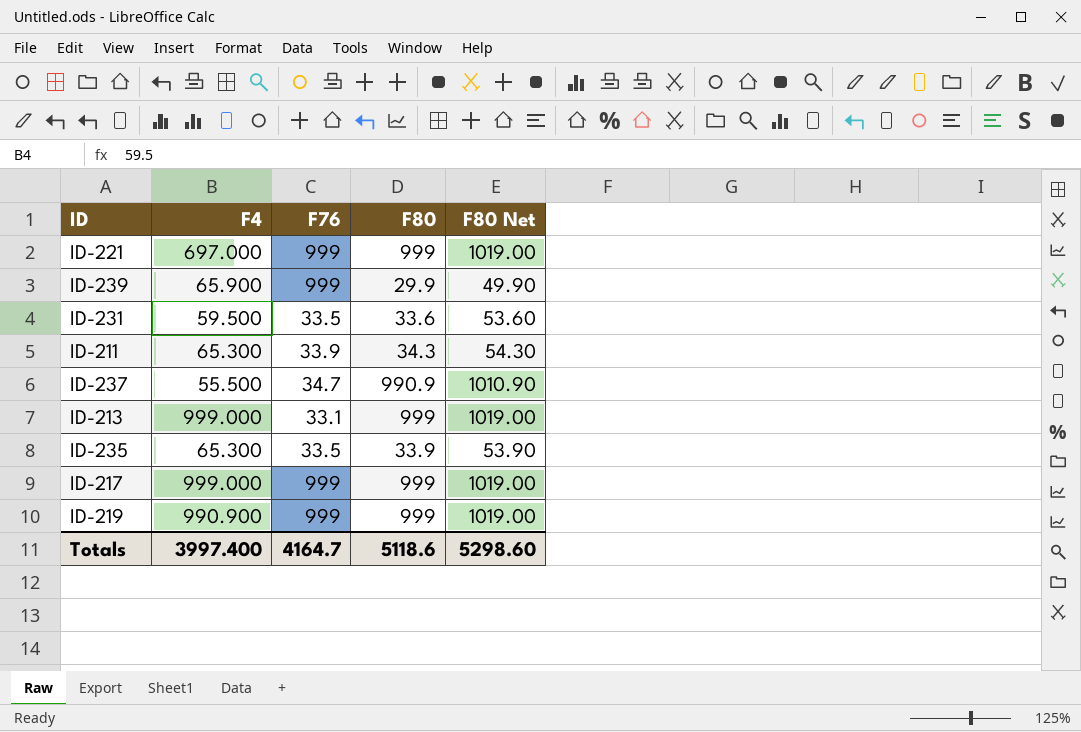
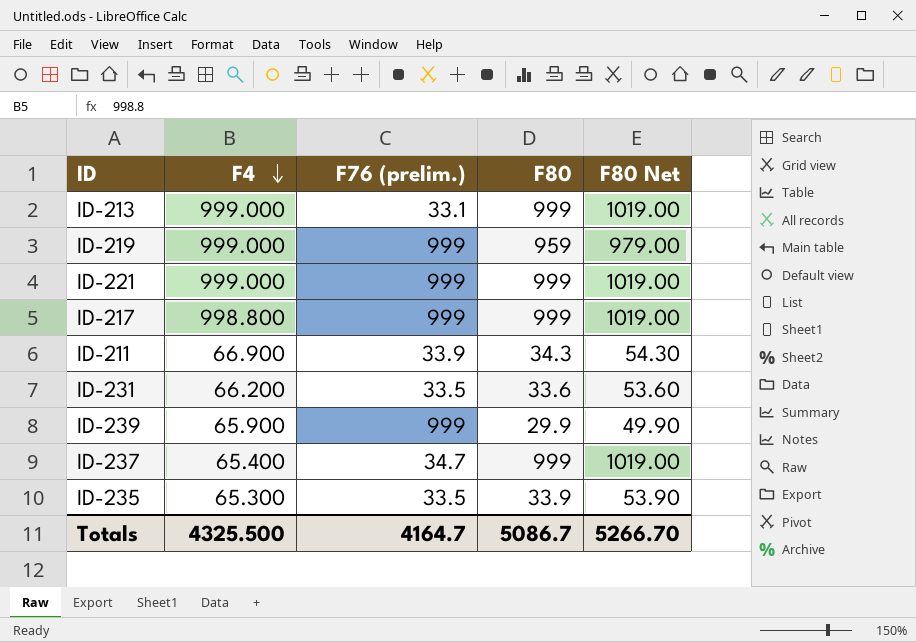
row order: none -> F4 descending
column name: F76 -> F76 (prelim.)
ID-219 | F4: 990.900 -> 999.000
ID-219 | F80: 999 -> 959
ID-219 | F80 Net: 1019.00 -> 979.00
ID-221 | F4: 697.000 -> 999.000
ID-217 | F4: 999.000 -> 998.800
ID-211 | F4: 65.300 -> 66.900
ID-231 | F4: 59.500 -> 66.200
ID-237 | F4: 55.500 -> 65.400
ID-237 | F80: 990.9 -> 999
ID-237 | F80 Net: 1010.90 -> 1019.00
Totals | F4: 3997.400 -> 4325.500
Totals | F80: 5118.6 -> 5086.7
Totals | F80 Net: 5298.60 -> 5266.70

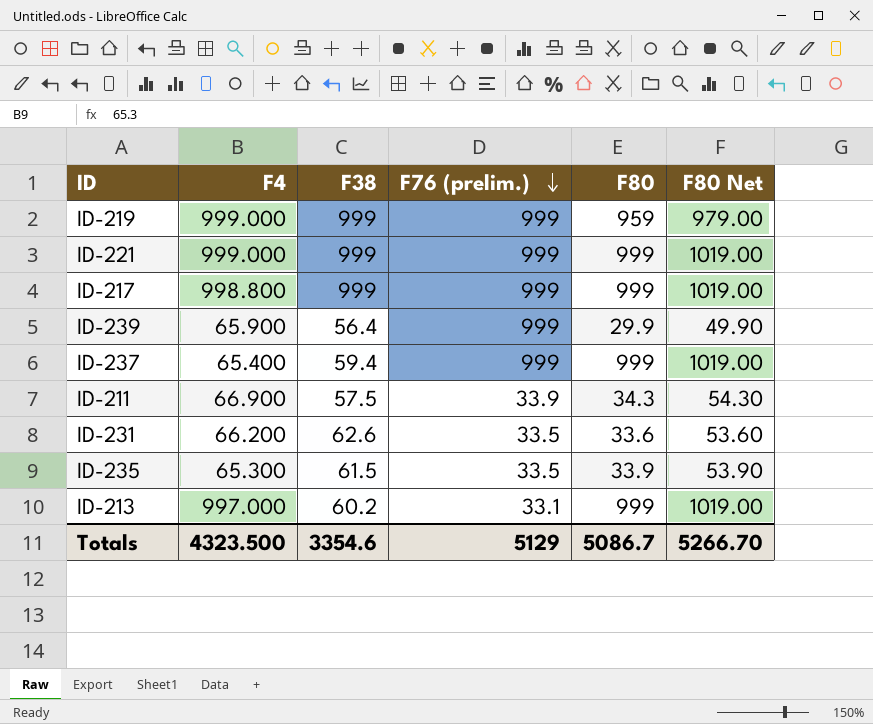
row order: F4 descending -> F76 (prelim.) descending
column F38 | position: none -> 3
ID-237 | F76 (prelim.): 34.7 -> 999
ID-213 | F4: 999.000 -> 997.000
Totals | F4: 4325.500 -> 4323.500
Totals | F76 (prelim.): 4164.7 -> 5129

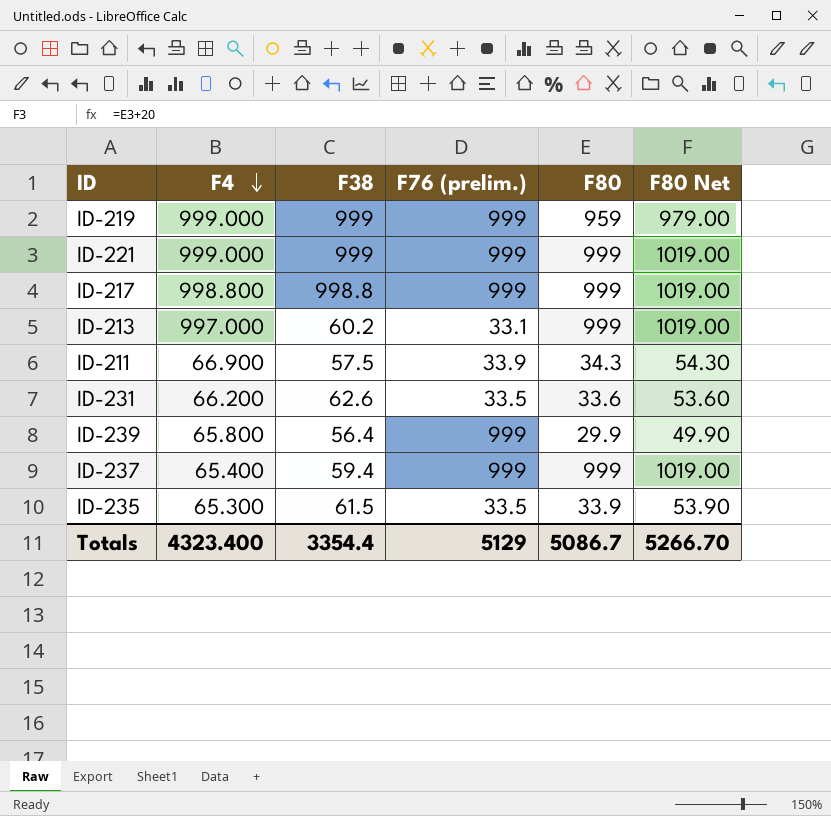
row order: F76 (prelim.) descending -> F4 descending
ID-217 | F38: 999 -> 998.8
ID-239 | F4: 65.900 -> 65.800
Totals | F4: 4323.500 -> 4323.400
Totals | F38: 3354.6 -> 3354.4

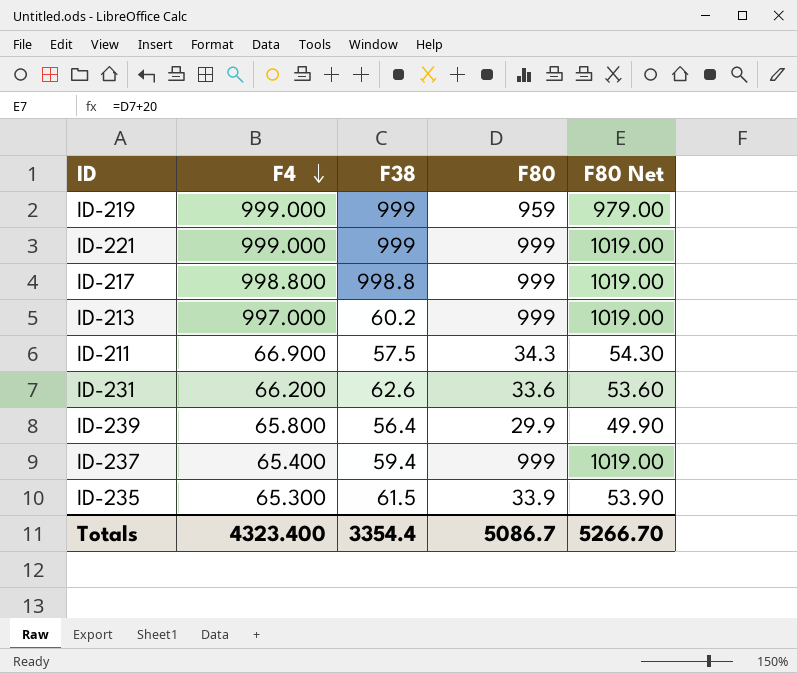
column F76 (prelim.) | position: 4 -> none

